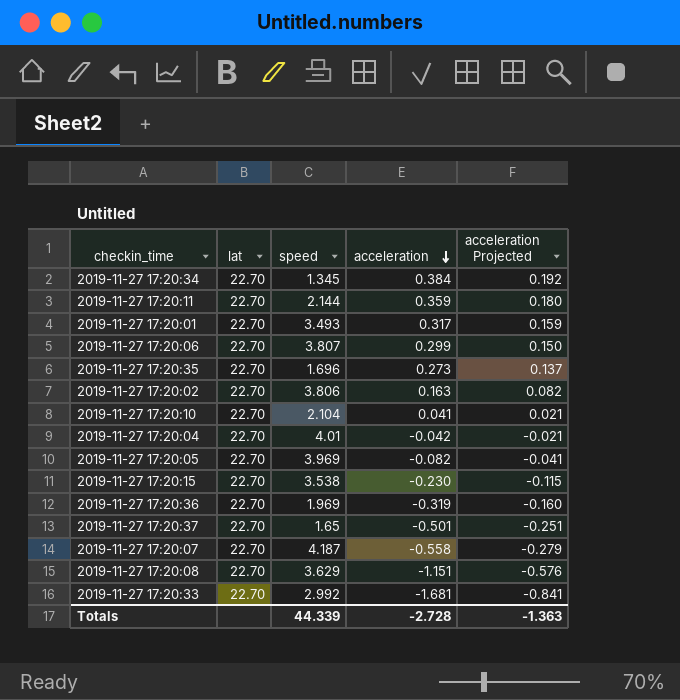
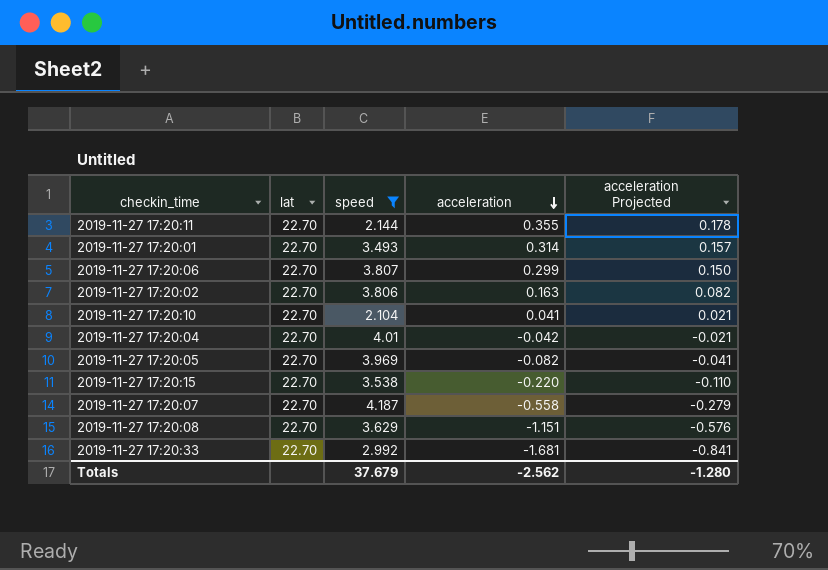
filter: none -> speed >= 2.104
2019-11-27 17:20:11 | acceleration: 0.359 -> 0.355
2019-11-27 17:20:11 | acceleration Projected: 0.180 -> 0.178
2019-11-27 17:20:01 | acceleration: 0.317 -> 0.314
2019-11-27 17:20:01 | acceleration Projected: 0.159 -> 0.157
2019-11-27 17:20:15 | acceleration: -0.230 -> -0.220
2019-11-27 17:20:15 | acceleration Projected: -0.115 -> -0.110
Totals | speed: 44.339 -> 37.679
Totals | acceleration: -2.728 -> -2.562
Totals | acceleration Projected: -1.363 -> -1.280

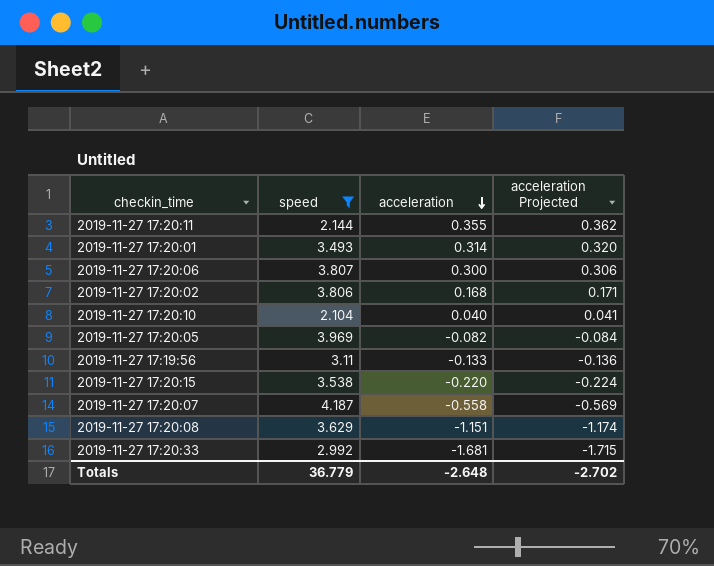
column lat | position: 2 -> none
column acceleration Projected | formula: [acceleration] * 0.5 -> [acceleration] * 1.02
row 2019-11-27 17:20:04: 22.70 | 4.01 | -0.042 | -0.021 -> none
2019-11-27 17:20:06 | acceleration: 0.299 -> 0.300
2019-11-27 17:20:02 | acceleration: 0.163 -> 0.168
2019-11-27 17:20:10 | acceleration: 0.041 -> 0.040
row 2019-11-27 17:19:56: none -> 3.11 | -0.133 | -0.136
Totals | speed: 37.679 -> 36.779
Totals | acceleration: -2.562 -> -2.648
Totals | acceleration Projected: -1.280 -> -2.702

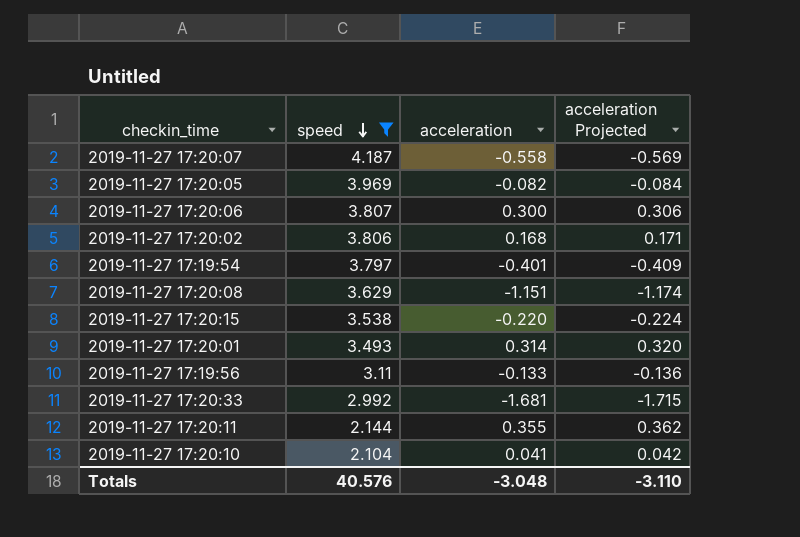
row order: acceleration descending -> speed descending
row 2019-11-27 17:19:54: none -> 3.797 | -0.401 | -0.409
2019-11-27 17:20:10 | acceleration: 0.040 -> 0.041
2019-11-27 17:20:10 | acceleration Projected: 0.041 -> 0.042
Totals | speed: 36.779 -> 40.576
Totals | acceleration: -2.648 -> -3.048
Totals | acceleration Projected: -2.702 -> -3.110

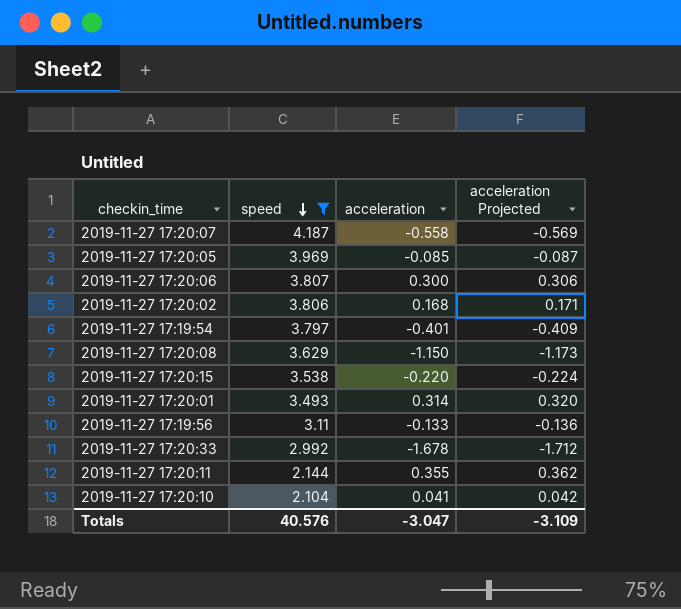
2019-11-27 17:20:05 | acceleration: -0.082 -> -0.085
2019-11-27 17:20:05 | acceleration Projected: -0.084 -> -0.087
2019-11-27 17:20:08 | acceleration: -1.151 -> -1.150
2019-11-27 17:20:08 | acceleration Projected: -1.174 -> -1.173
2019-11-27 17:20:33 | acceleration: -1.681 -> -1.678
2019-11-27 17:20:33 | acceleration Projected: -1.715 -> -1.712
Totals | acceleration: -3.048 -> -3.047
Totals | acceleration Projected: -3.110 -> -3.109

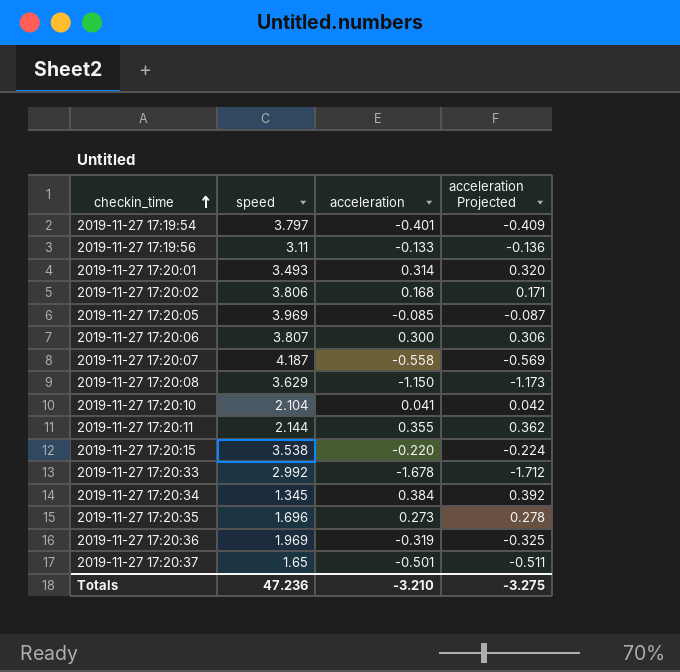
filter: speed >= 2.104 -> none
row order: speed descending -> checkin_time ascending
Totals | speed: 40.576 -> 47.236
Totals | acceleration: -3.047 -> -3.210
Totals | acceleration Projected: -3.109 -> -3.275

